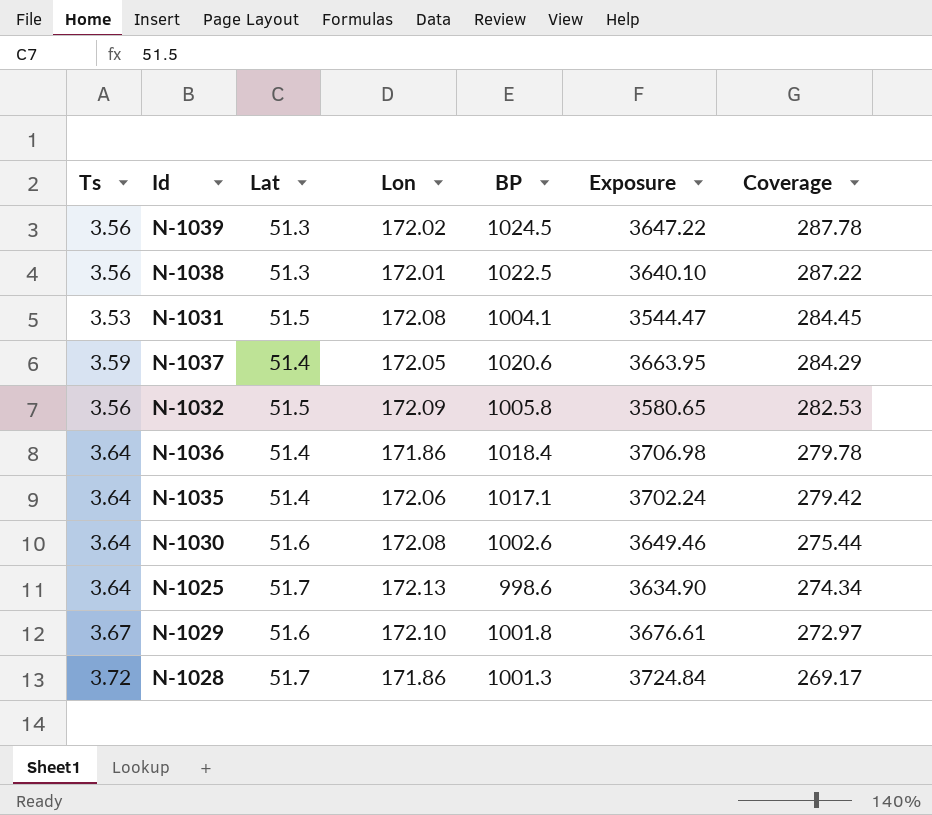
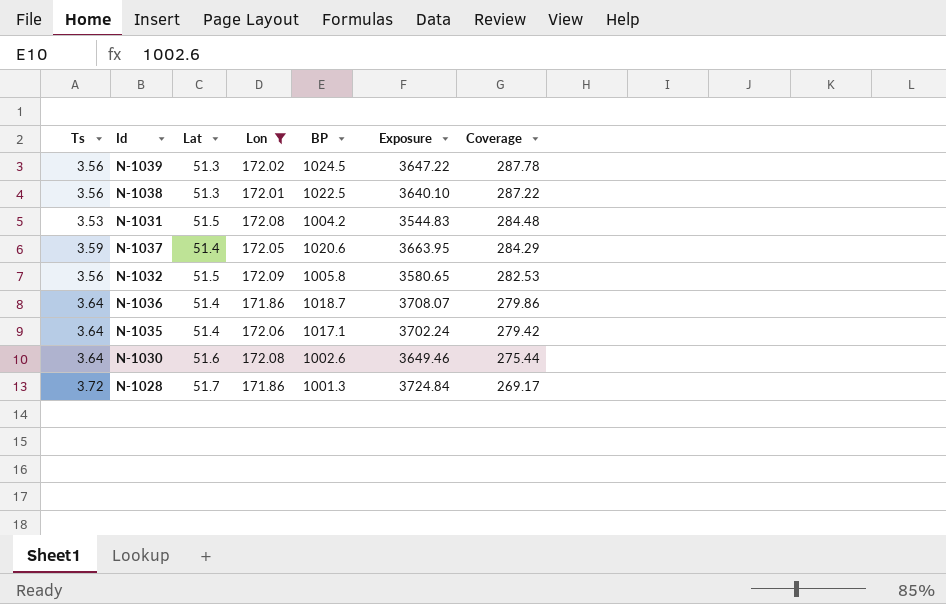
filter: none -> Lon <= 172.09
N-1031 | BP: 1004.1 -> 1004.2
N-1031 | Exposure: 3544.47 -> 3544.83
N-1031 | Coverage: 284.45 -> 284.48
N-1036 | BP: 1018.4 -> 1018.7
N-1036 | Exposure: 3706.98 -> 3708.07
N-1036 | Coverage: 279.78 -> 279.86

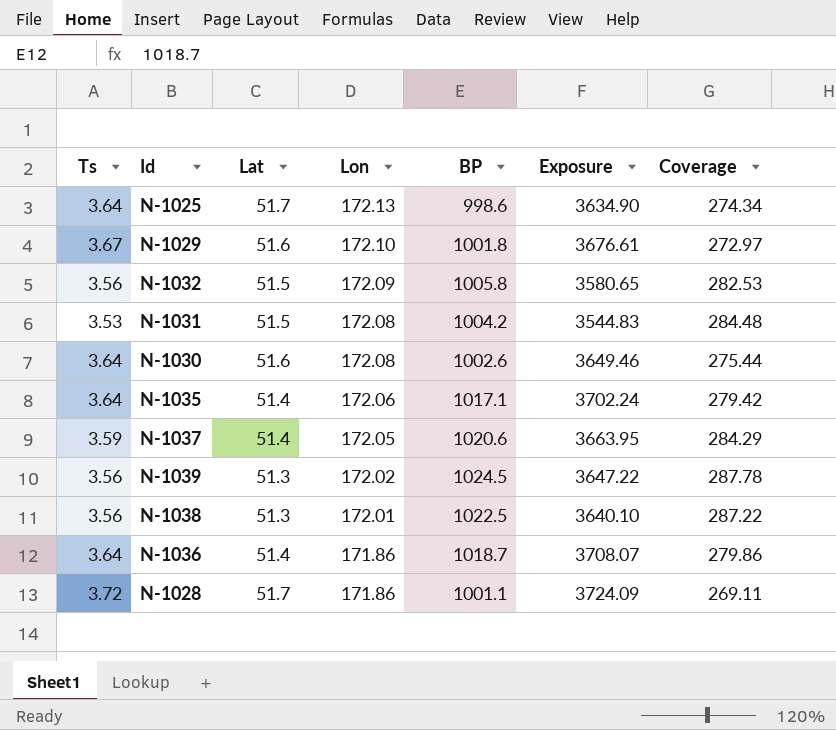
filter: Lon <= 172.09 -> none
row order: Coverage descending -> Lon descending
N-1028 | BP: 1001.3 -> 1001.1
N-1028 | Exposure: 3724.84 -> 3724.09
N-1028 | Coverage: 269.17 -> 269.11

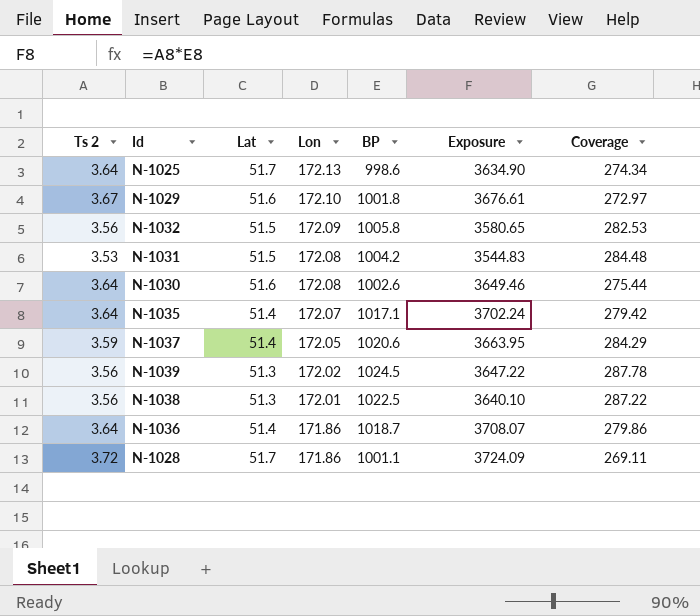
column name: Ts -> Ts 2
N-1035 | Lon: 172.06 -> 172.07

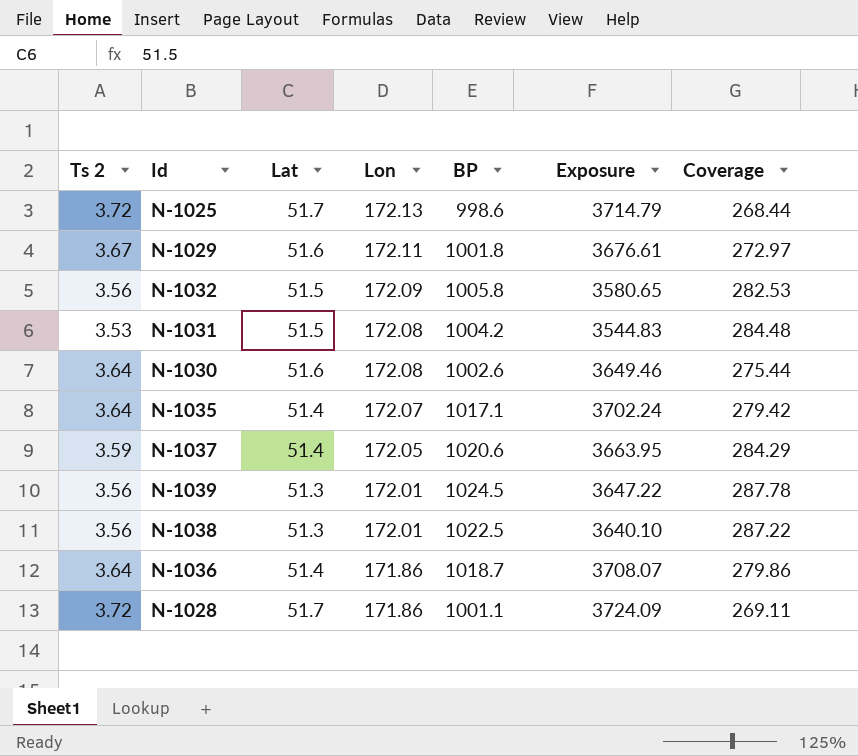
N-1025 | Ts 2: 3.64 -> 3.72
N-1025 | Exposure: 3634.90 -> 3714.79
N-1025 | Coverage: 274.34 -> 268.44
N-1029 | Lon: 172.10 -> 172.11
N-1039 | Lon: 172.02 -> 172.01

